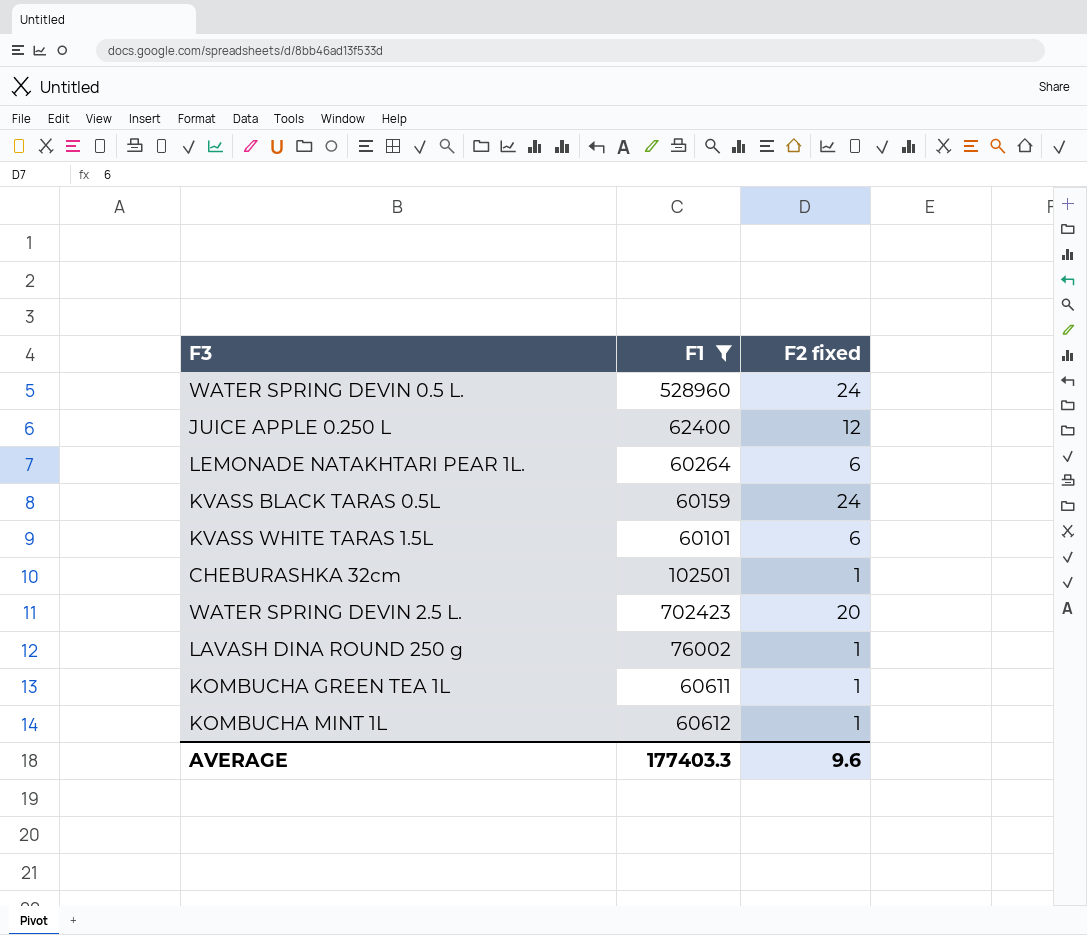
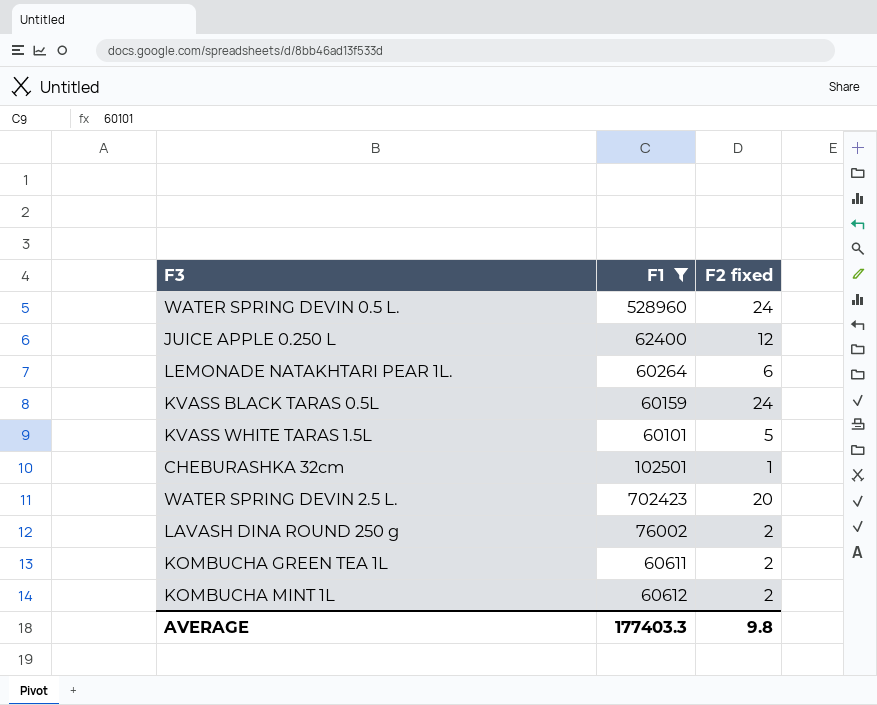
KVASS WHITE TARAS 1.5L | F2 fixed: 6 -> 5
LAVASH DINA ROUND 250 g | F2 fixed: 1 -> 2
KOMBUCHA GREEN TEA 1L | F2 fixed: 1 -> 2
KOMBUCHA MINT 1L | F2 fixed: 1 -> 2
AVERAGE | F2 fixed: 9.6 -> 9.8

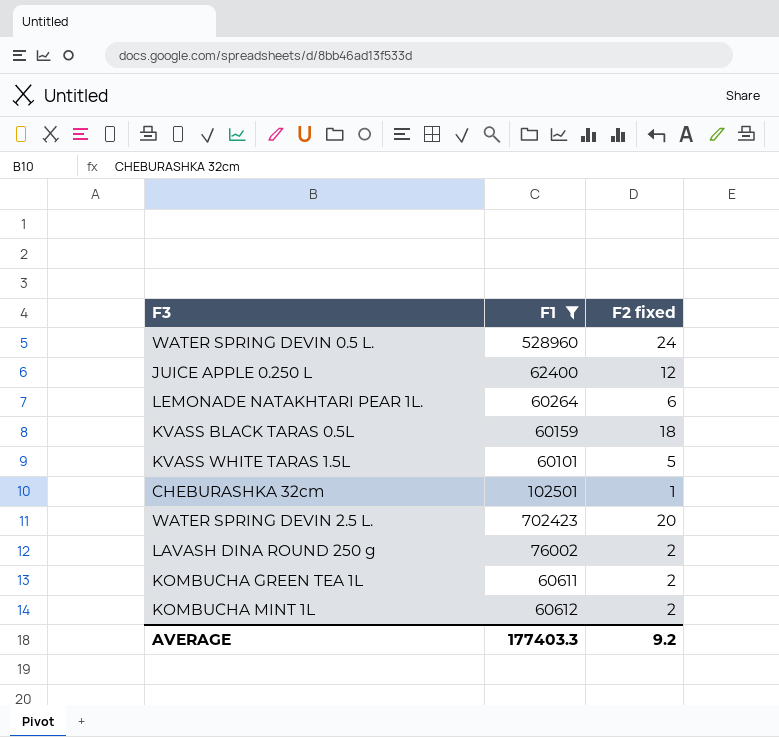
KVASS BLACK TARAS 0.5L | F2 fixed: 24 -> 18
AVERAGE | F2 fixed: 9.8 -> 9.2

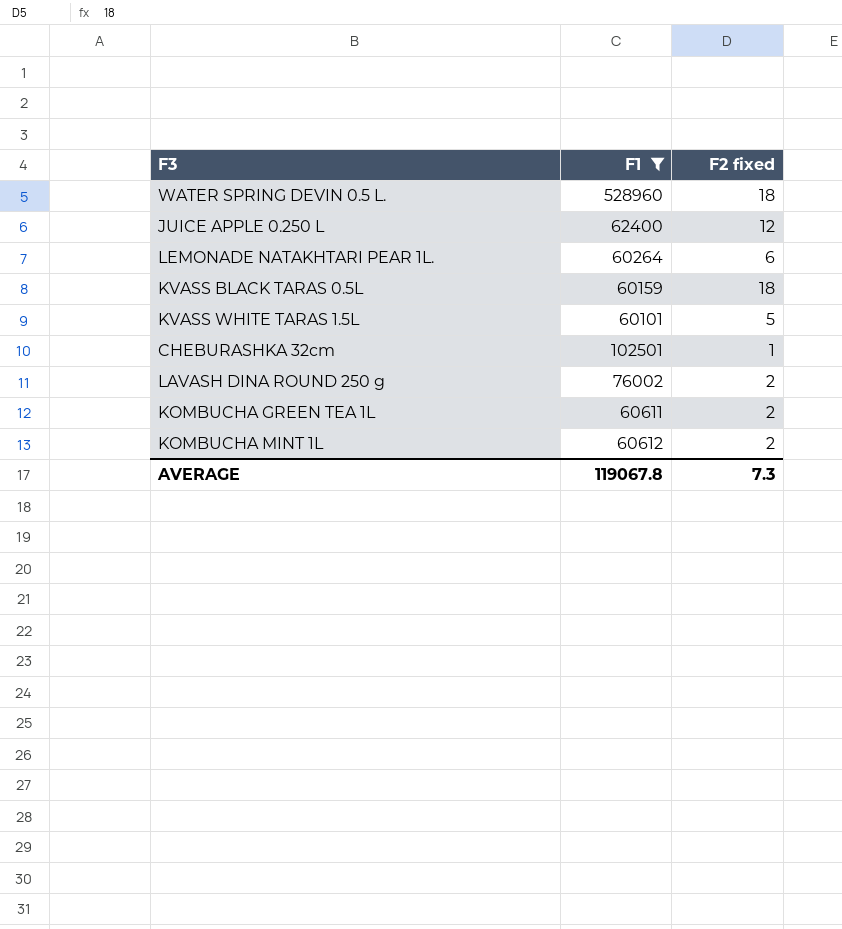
row WATER SPRING DEVIN 2.5 L.: 702423 | 20 -> none
WATER SPRING DEVIN 0.5 L. | F2 fixed: 24 -> 18
AVERAGE | F1: 177403.3 -> 119067.8
AVERAGE | F2 fixed: 9.2 -> 7.3

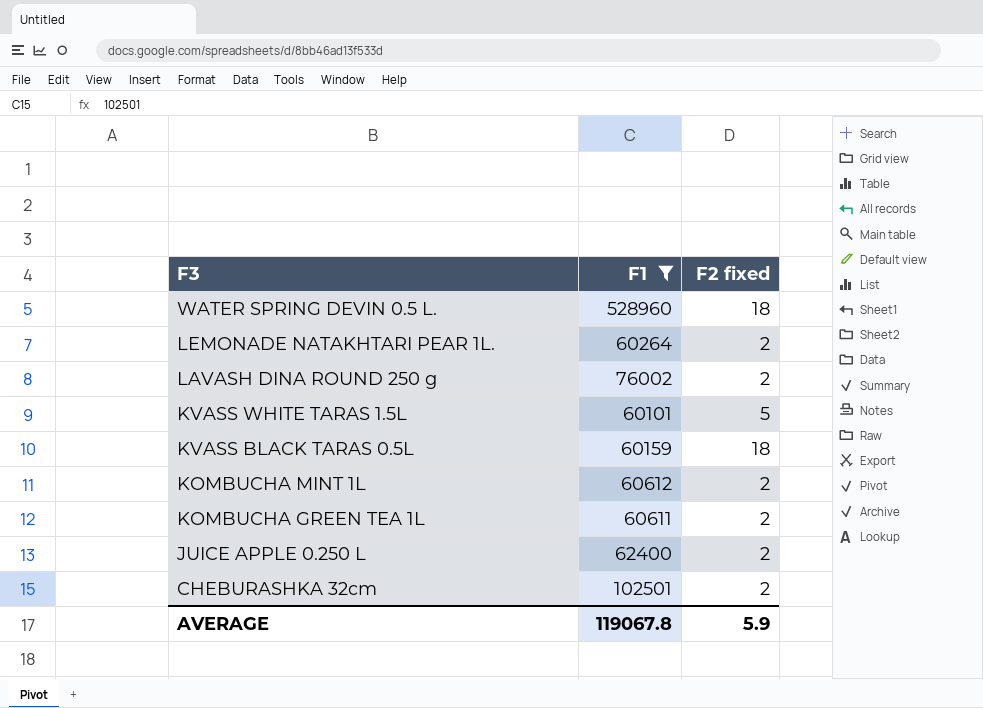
row order: none -> F3 descending
LEMONADE NATAKHTARI PEAR 1L. | F2 fixed: 6 -> 2
JUICE APPLE 0.250 L | F2 fixed: 12 -> 2
CHEBURASHKA 32cm | F2 fixed: 1 -> 2
AVERAGE | F2 fixed: 7.3 -> 5.9

